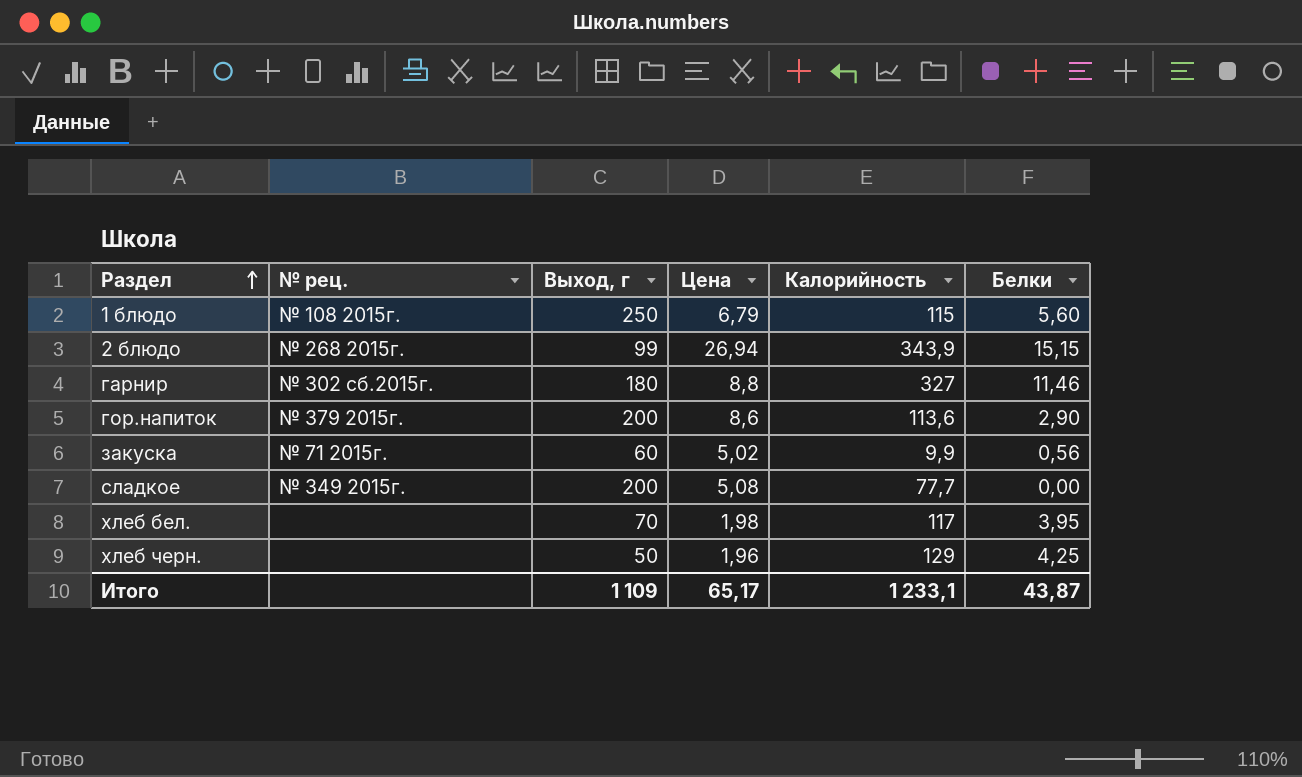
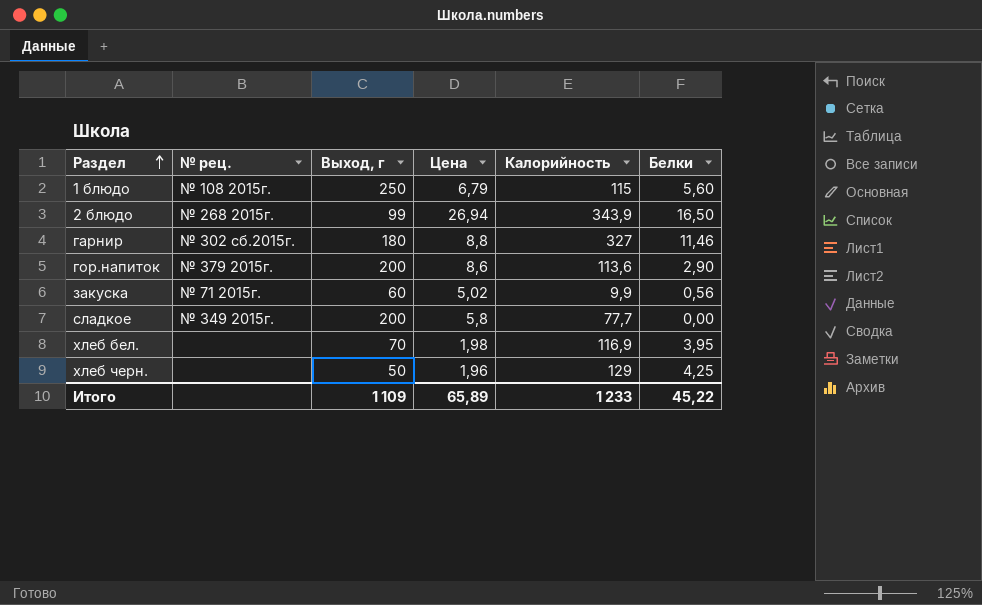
2 блюдо | Белки: 15,15 -> 16,50
сладкое | Цена: 5,08 -> 5,8
хлеб бел. | Калорийность: 117 -> 116,9
Итого | Цена: 65,17 -> 65,89
Итого | Калорийность: 1 233,1 -> 1 233
Итого | Белки: 43,87 -> 45,22

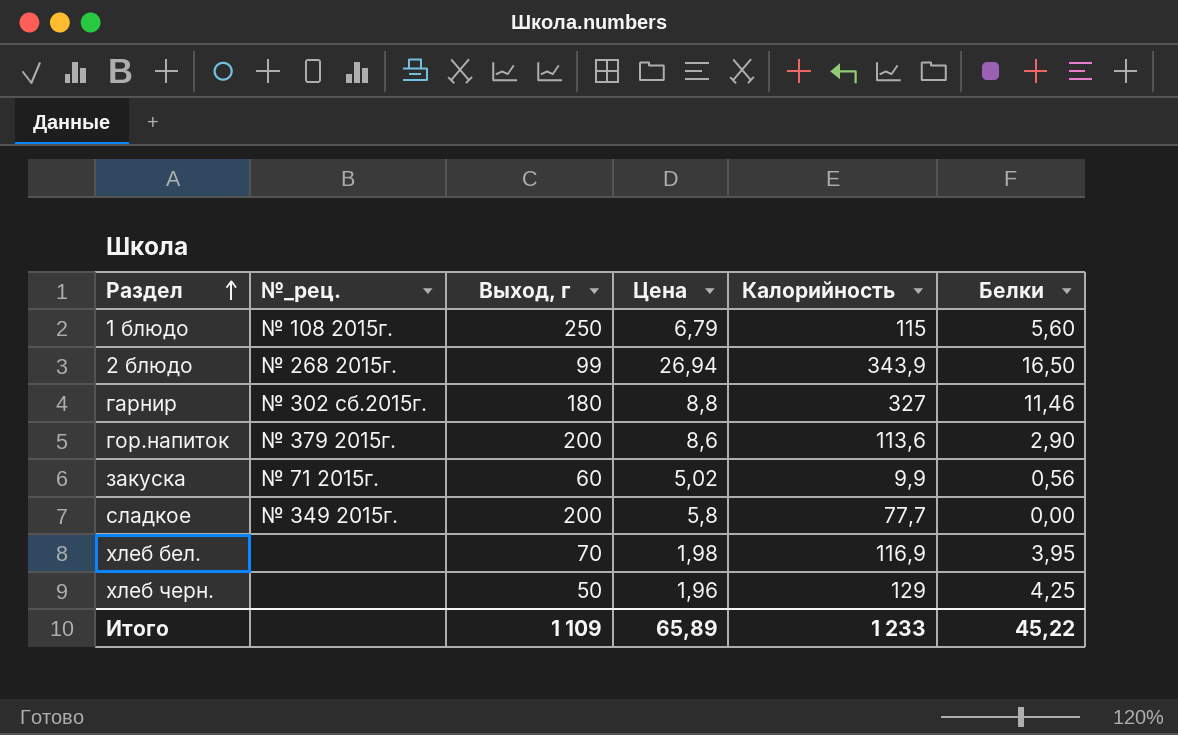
column name: № рец. -> №_рец.

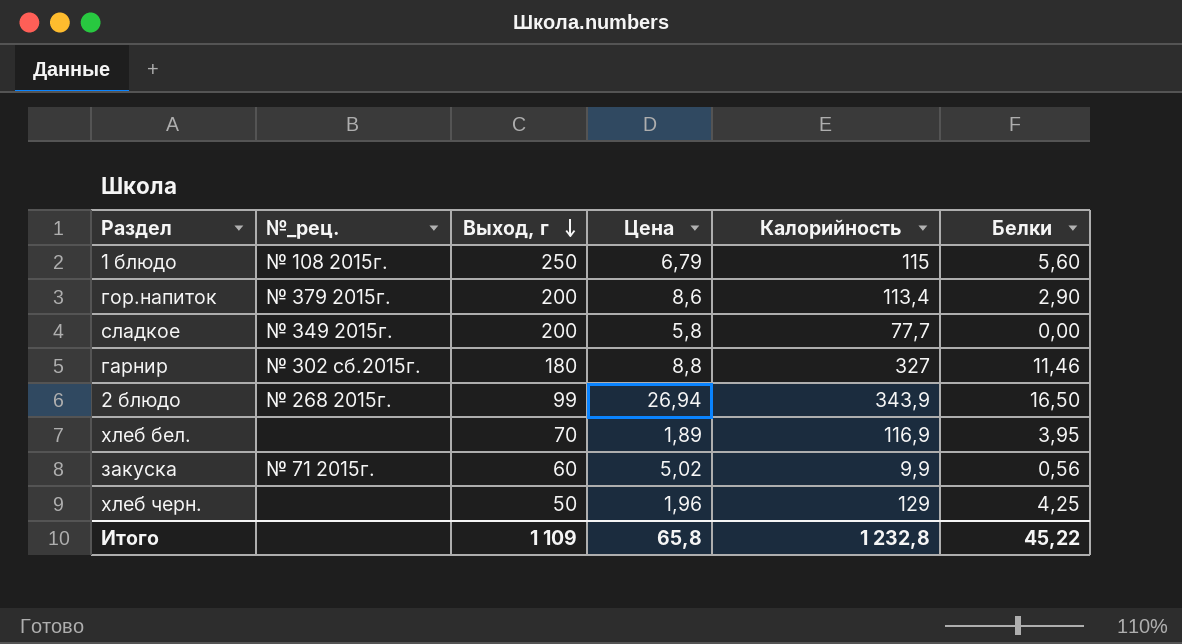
row order: Раздел ascending -> Выход, г descending
гор.напиток | Калорийность: 113,6 -> 113,4
хлеб бел. | Цена: 1,98 -> 1,89
Итого | Цена: 65,89 -> 65,8
Итого | Калорийность: 1 233 -> 1 232,8

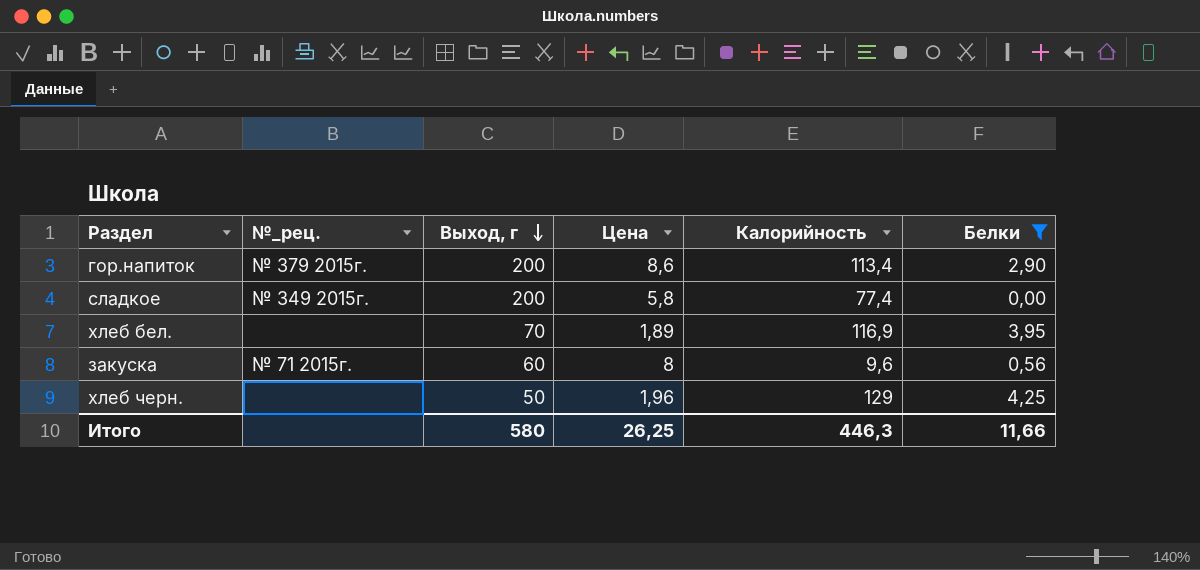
filter: none -> Белки <= 4,25
сладкое | Калорийность: 77,7 -> 77,4
закуска | Цена: 5,02 -> 8
закуска | Калорийность: 9,9 -> 9,6
Итого | Выход, г: 1 109 -> 580
Итого | Цена: 65,8 -> 26,25
Итого | Калорийность: 1 232,8 -> 446,3
Итого | Белки: 45,22 -> 11,66

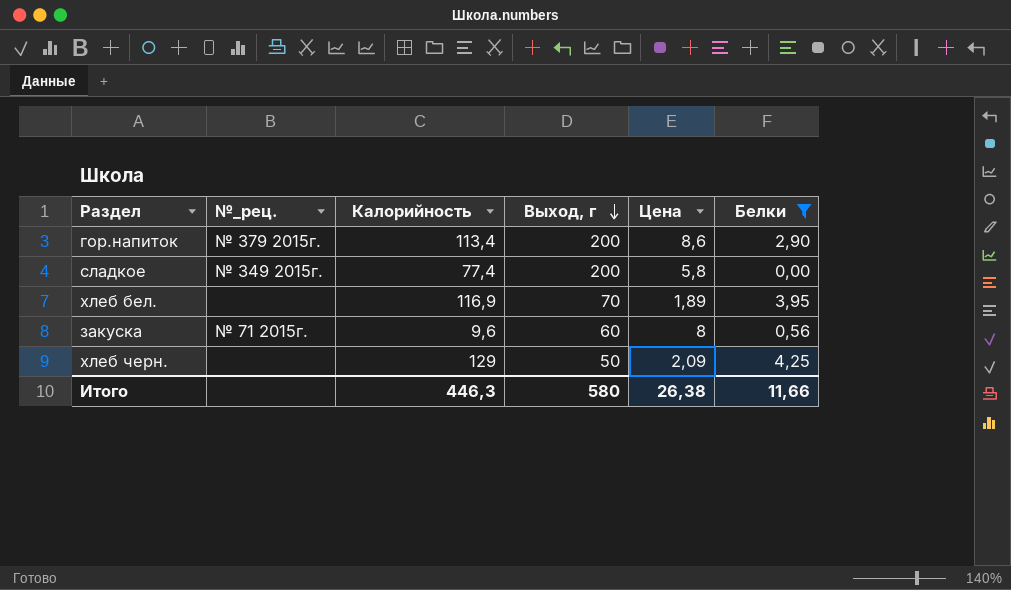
column Калорийность | position: 5 -> 3
хлеб черн. | Цена: 1,96 -> 2,09
Итого | Цена: 26,25 -> 26,38

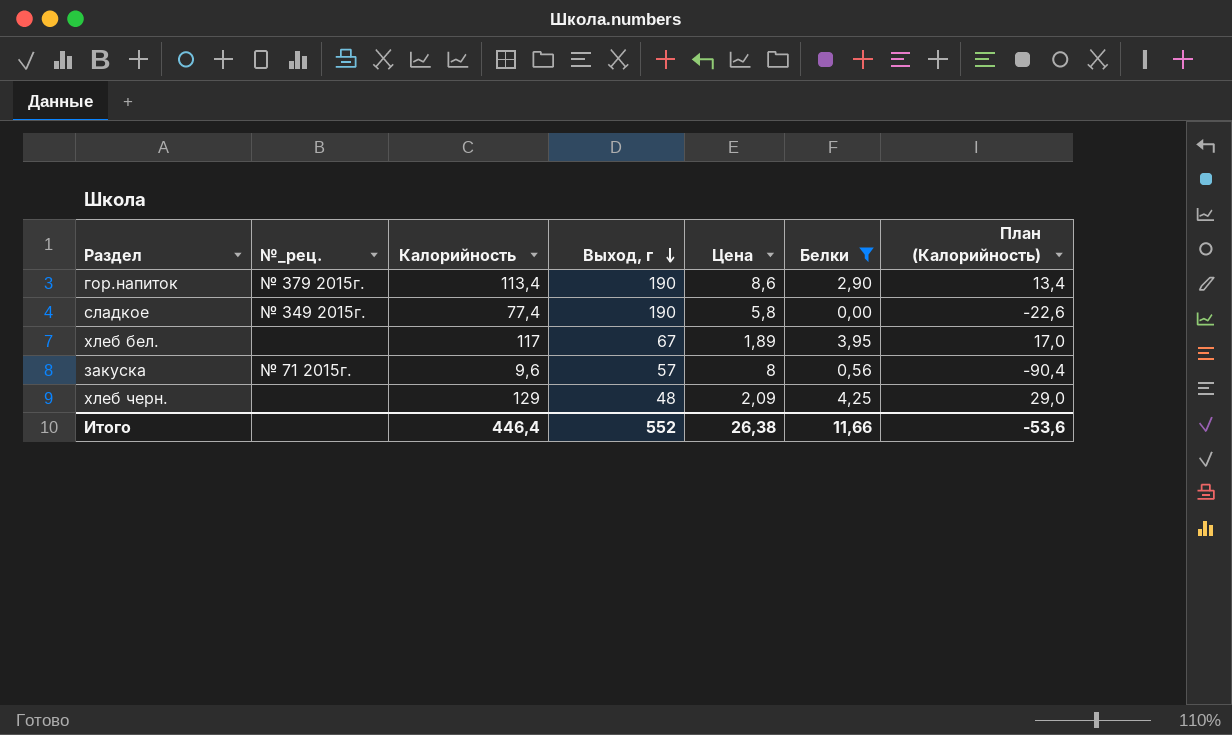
column План (Калорийность) | formula: none -> [Калорийность] - 100
гор.напиток | Выход, г: 200 -> 190
сладкое | Выход, г: 200 -> 190
хлеб бел. | Калорийность: 116,9 -> 117
хлеб бел. | Выход, г: 70 -> 67
закуска | Выход, г: 60 -> 57
хлеб черн. | Выход, г: 50 -> 48
Итого | Калорийность: 446,3 -> 446,4
Итого | Выход, г: 580 -> 552

